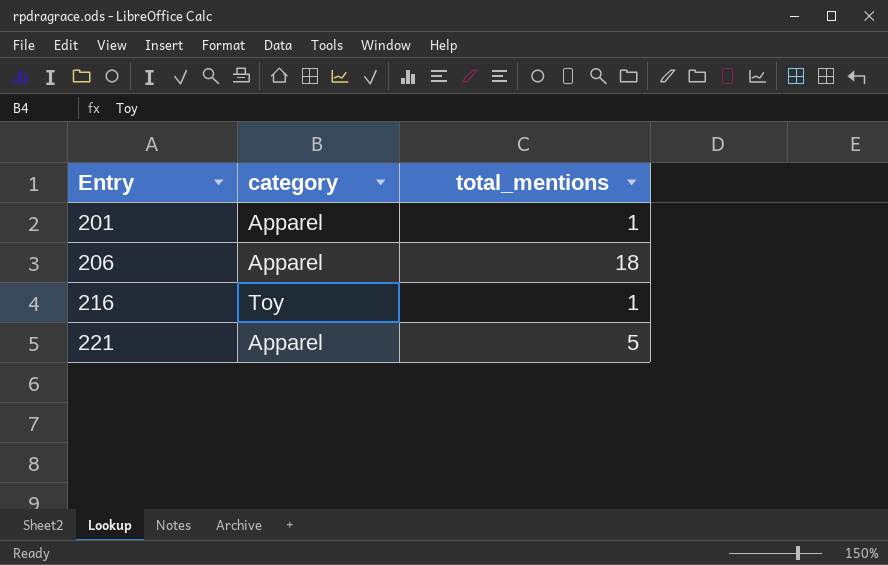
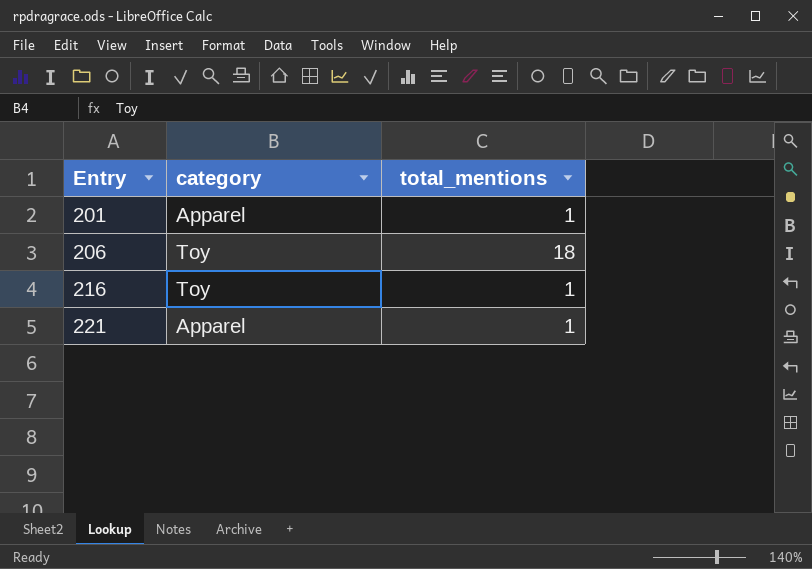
206 | category: Apparel -> Toy
221 | total_mentions: 5 -> 1

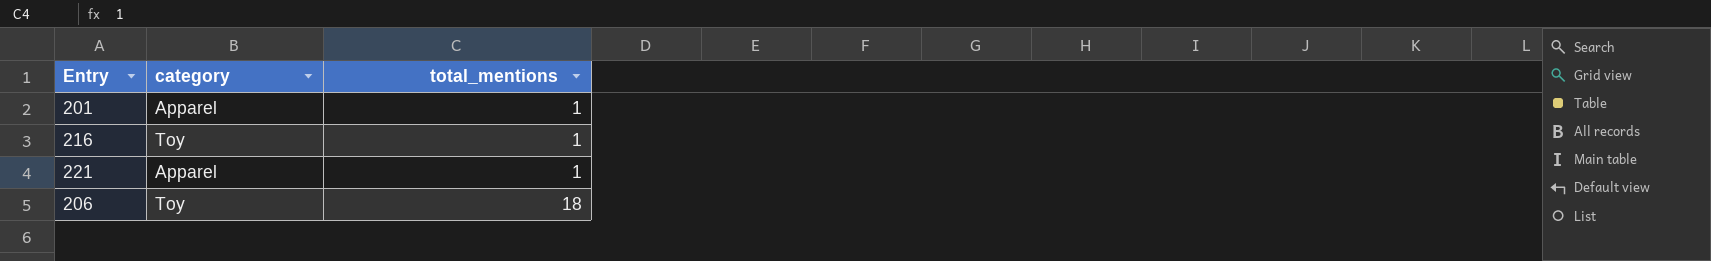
row order: Entry ascending -> total_mentions ascending

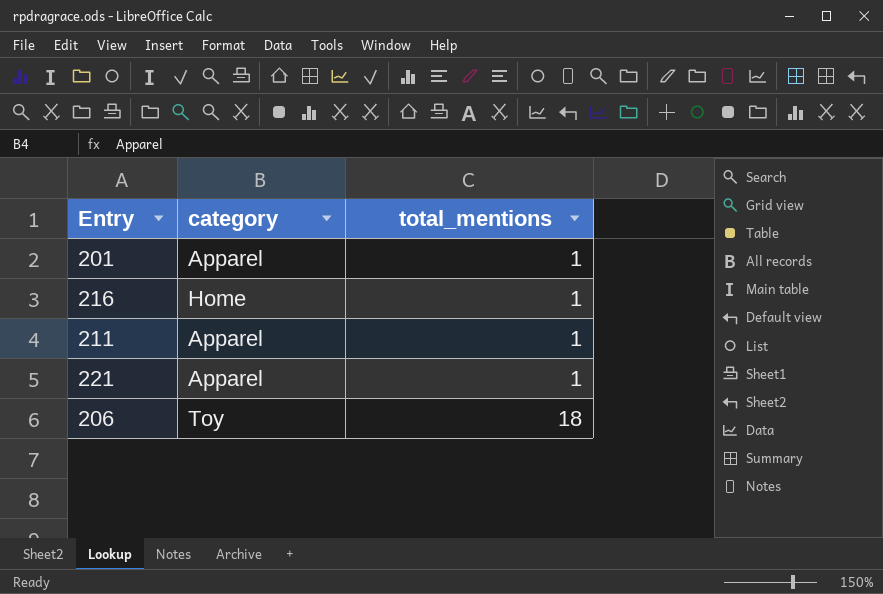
216 | category: Toy -> Home
row 211: none -> Apparel | 1

